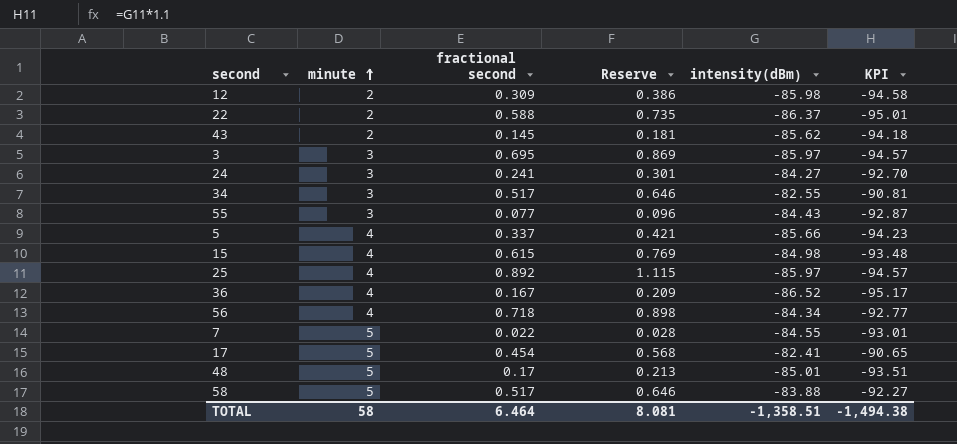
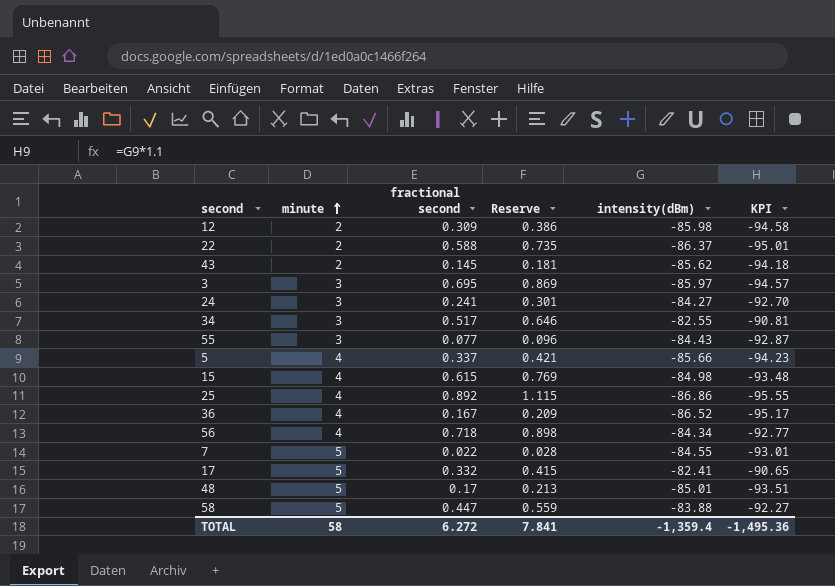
25 | intensity(dBm): -85.97 -> -86.86
25 | KPI: -94.57 -> -95.55
17 | fractional second: 0.454 -> 0.332
17 | Reserve: 0.568 -> 0.415
58 | fractional second: 0.517 -> 0.447
58 | Reserve: 0.646 -> 0.559
TOTAL | fractional second: 6.464 -> 6.272
TOTAL | Reserve: 8.081 -> 7.841
TOTAL | intensity(dBm): -1,358.51 -> -1,359.4
TOTAL | KPI: -1,494.38 -> -1,495.36

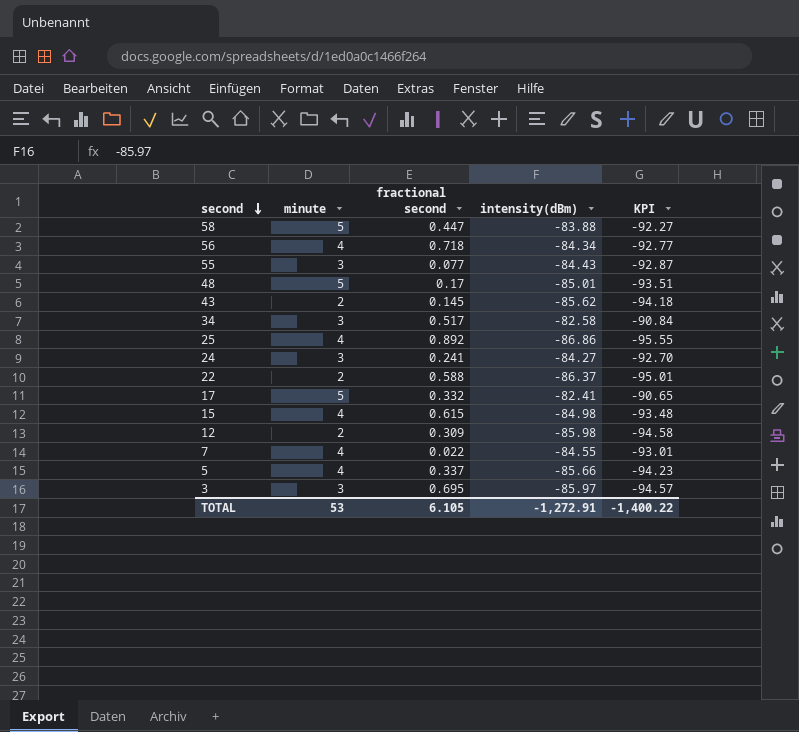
row order: minute ascending -> second descending
column Reserve | formula: [fractional second] * 1.25 -> none
row 36: 4 | 0.167 | 0.209 | -86.52 | -95.17 -> none
34 | intensity(dBm): -82.55 -> -82.58
34 | KPI: -90.81 -> -90.84
7 | minute: 5 -> 4
TOTAL | minute: 58 -> 53
TOTAL | fractional second: 6.272 -> 6.105
TOTAL | intensity(dBm): -1,359.4 -> -1,272.91
TOTAL | KPI: -1,495.36 -> -1,400.22

